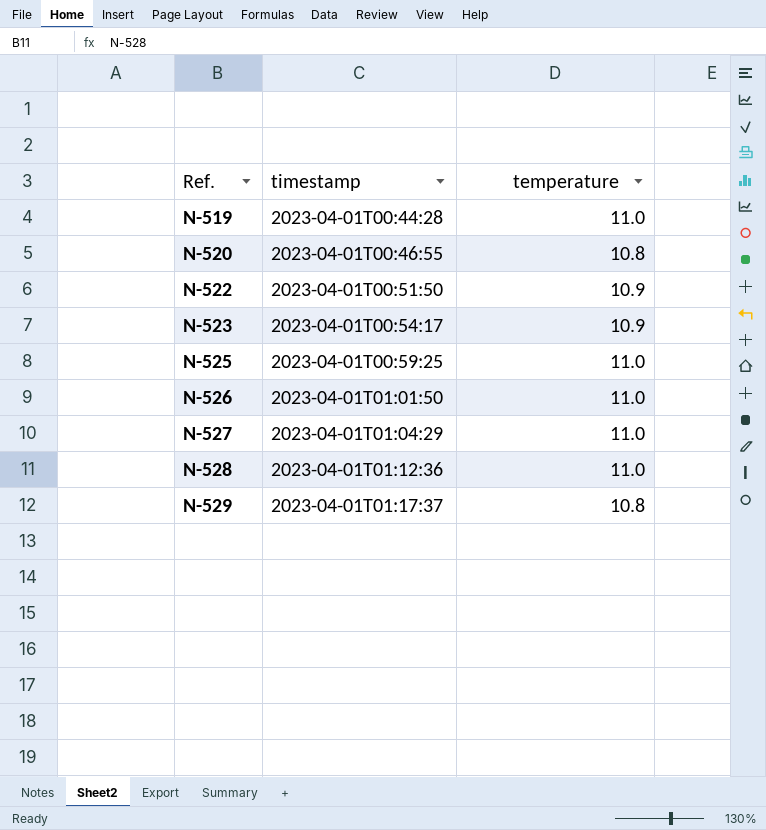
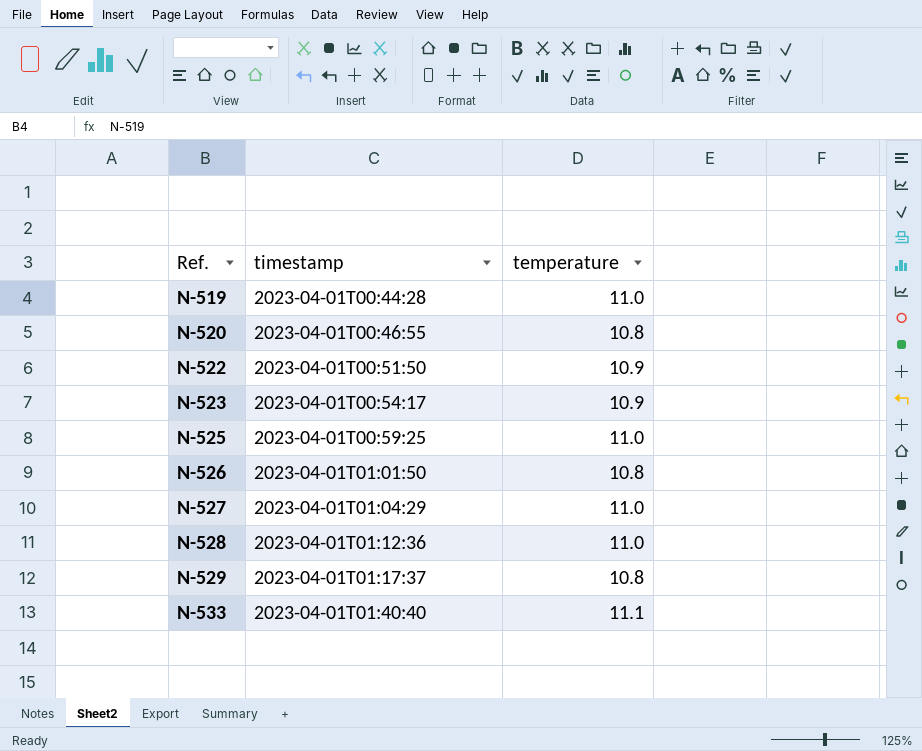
N-526 | temperature: 11.0 -> 10.8
row N-533: none -> 2023-04-01T01:40:40 | 11.1

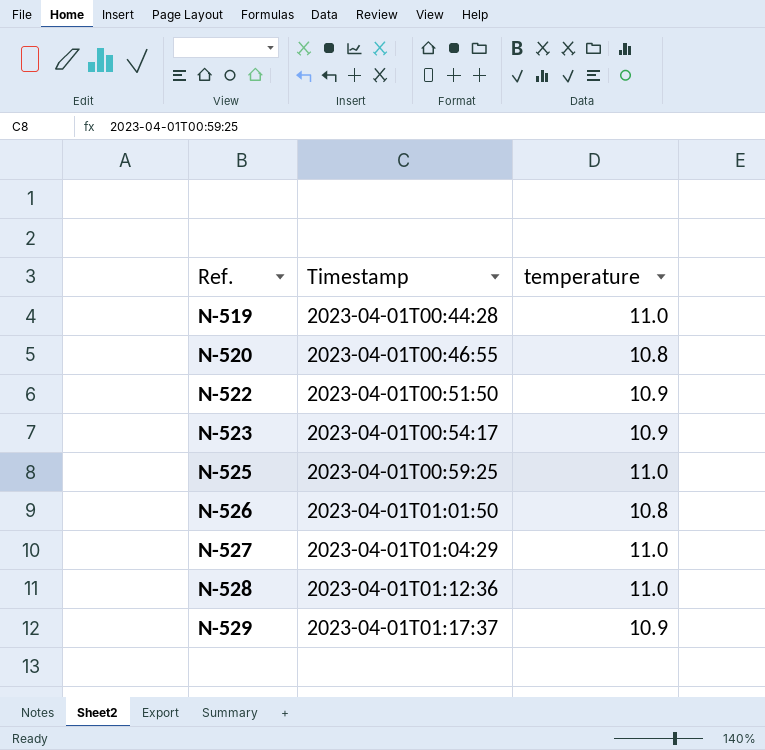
column name: timestamp -> Timestamp
row N-533: 2023-04-01T01:40:40 | 11.1 -> none
N-529 | temperature: 10.8 -> 10.9

